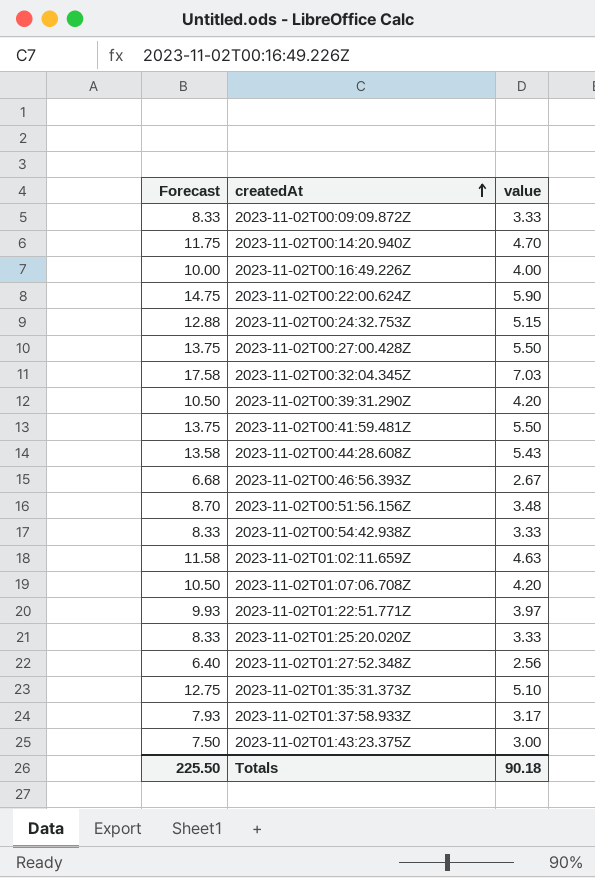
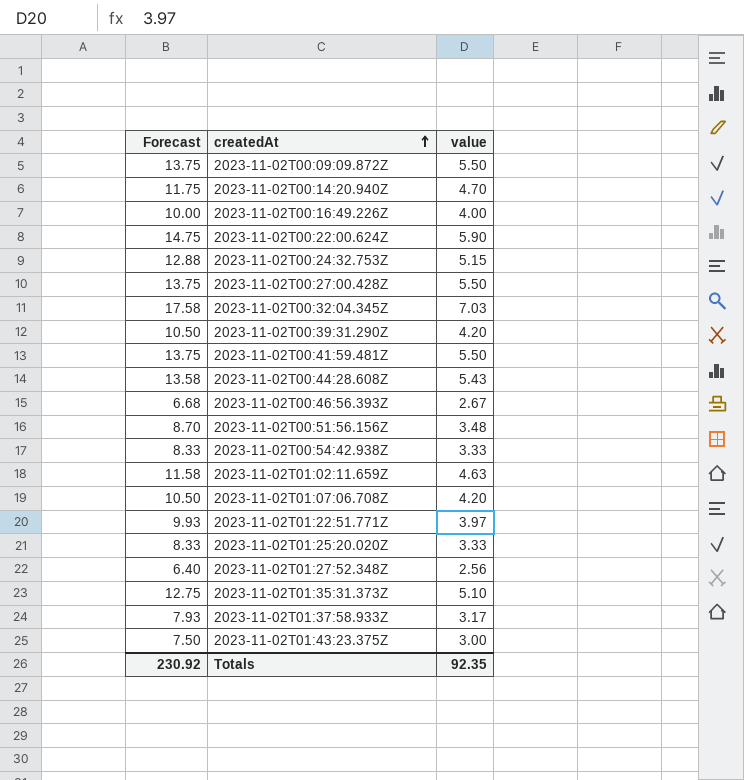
2023-11-02T00:09:09.872Z | Forecast: 8.33 -> 13.75
2023-11-02T00:09:09.872Z | value: 3.33 -> 5.50
Totals | Forecast: 225.50 -> 230.92
Totals | value: 90.18 -> 92.35

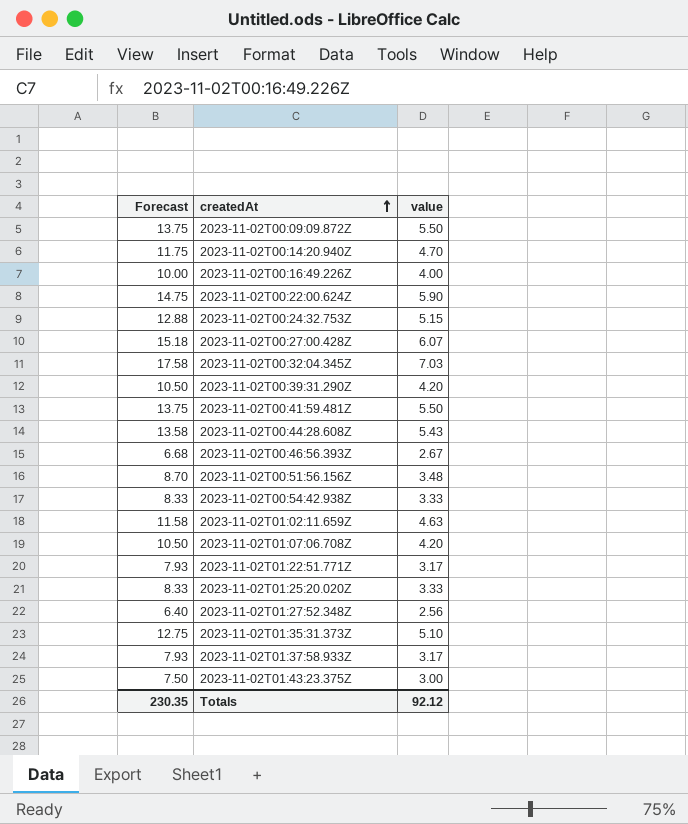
2023-11-02T00:27:00.428Z | Forecast: 13.75 -> 15.18
2023-11-02T00:27:00.428Z | value: 5.50 -> 6.07
2023-11-02T01:22:51.771Z | Forecast: 9.93 -> 7.93
2023-11-02T01:22:51.771Z | value: 3.97 -> 3.17
Totals | Forecast: 230.92 -> 230.35
Totals | value: 92.35 -> 92.12

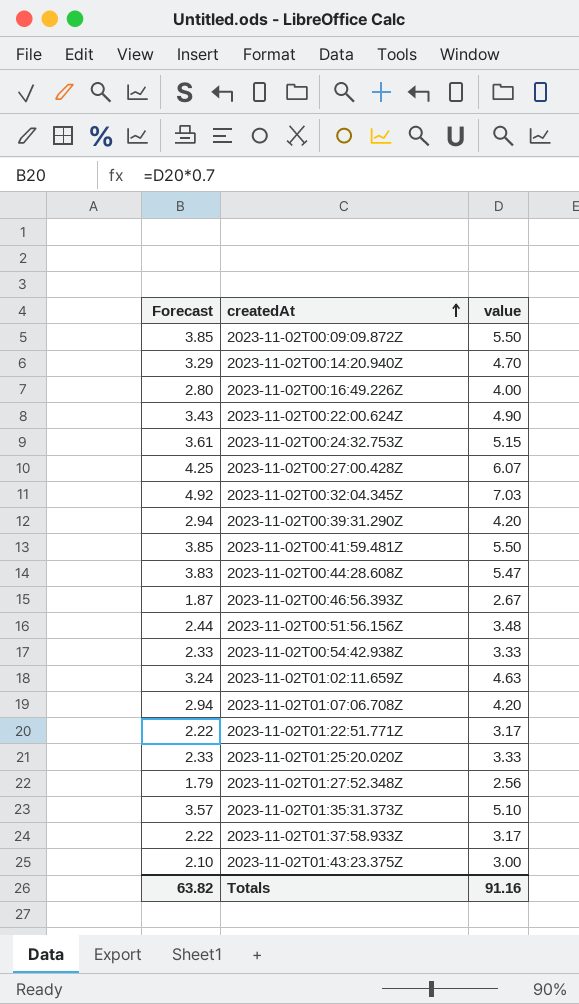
column Forecast | formula: [value] * 2.5 -> [value] * 0.7
2023-11-02T00:22:00.624Z | value: 5.90 -> 4.90
2023-11-02T00:44:28.608Z | value: 5.43 -> 5.47
Totals | Forecast: 230.35 -> 63.82
Totals | value: 92.12 -> 91.16

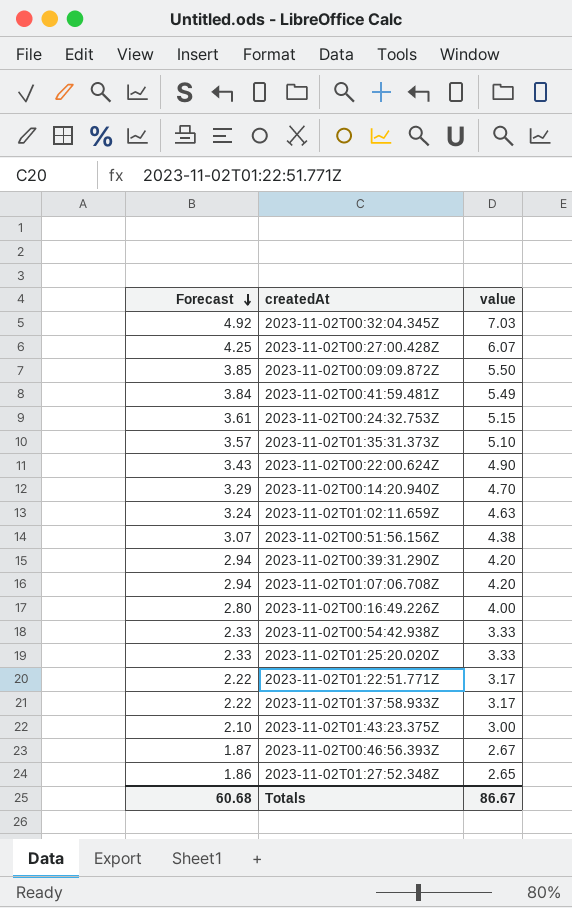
row order: createdAt ascending -> Forecast descending
row 2023-11-02T00:44:28.608Z: 3.83 | 5.47 -> none
2023-11-02T00:41:59.481Z | Forecast: 3.85 -> 3.84
2023-11-02T00:41:59.481Z | value: 5.50 -> 5.49
2023-11-02T00:51:56.156Z | Forecast: 2.44 -> 3.07
2023-11-02T00:51:56.156Z | value: 3.48 -> 4.38
2023-11-02T01:27:52.348Z | Forecast: 1.79 -> 1.86
2023-11-02T01:27:52.348Z | value: 2.56 -> 2.65
Totals | Forecast: 63.82 -> 60.68
Totals | value: 91.16 -> 86.67

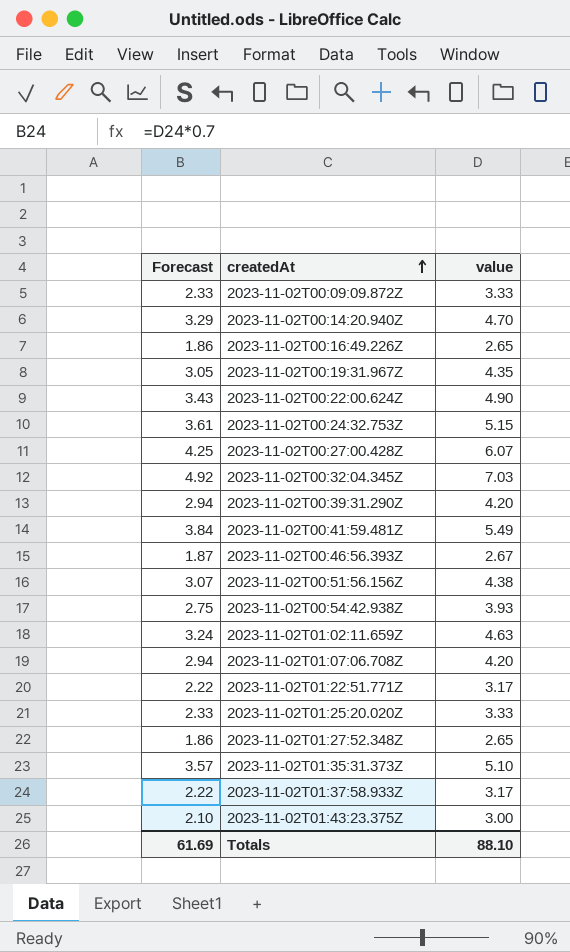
row order: Forecast descending -> createdAt ascending
2023-11-02T00:09:09.872Z | Forecast: 3.85 -> 2.33
2023-11-02T00:09:09.872Z | value: 5.50 -> 3.33
2023-11-02T00:16:49.226Z | Forecast: 2.80 -> 1.86
2023-11-02T00:16:49.226Z | value: 4.00 -> 2.65
row 2023-11-02T00:19:31.967Z: none -> 3.05 | 4.35
2023-11-02T00:54:42.938Z | Forecast: 2.33 -> 2.75
2023-11-02T00:54:42.938Z | value: 3.33 -> 3.93
Totals | Forecast: 60.68 -> 61.69
Totals | value: 86.67 -> 88.10

